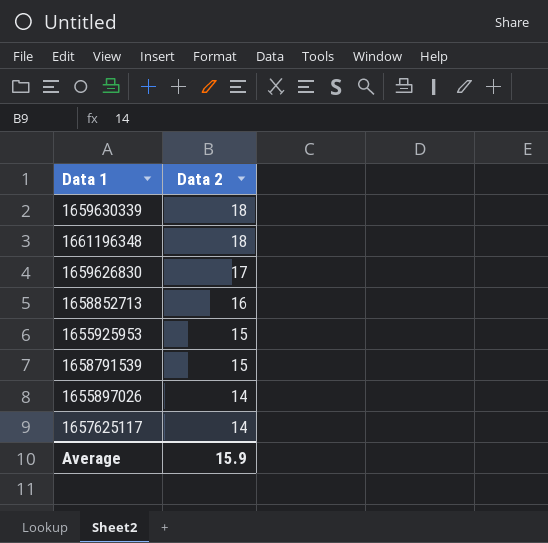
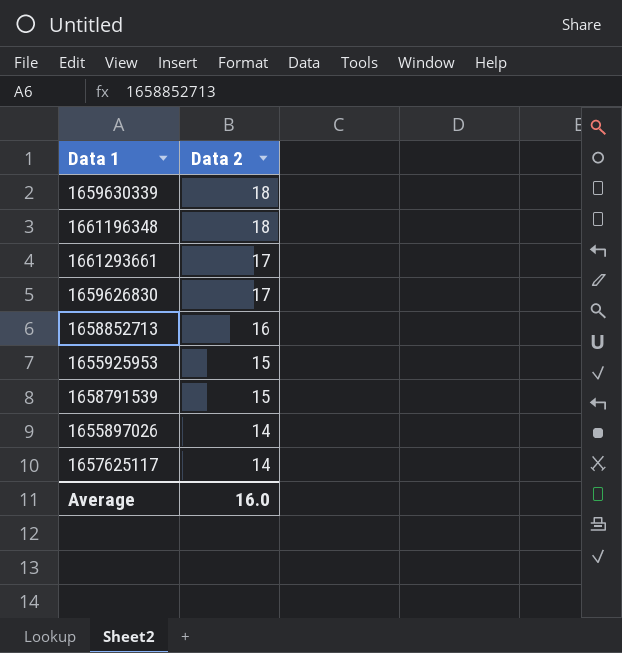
row 1661293661: none -> 17
Average | Data 2: 15.9 -> 16.0

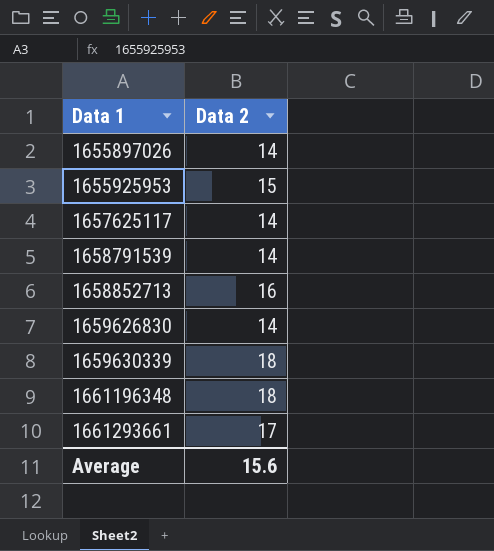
row order: Data 2 descending -> Data 1 ascending
1658791539 | Data 2: 15 -> 14
1659626830 | Data 2: 17 -> 14
Average | Data 2: 16.0 -> 15.6

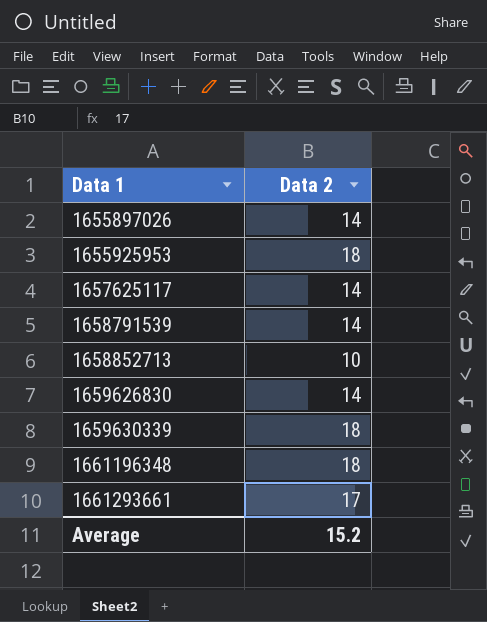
1655925953 | Data 2: 15 -> 18
1658852713 | Data 2: 16 -> 10
Average | Data 2: 15.6 -> 15.2

